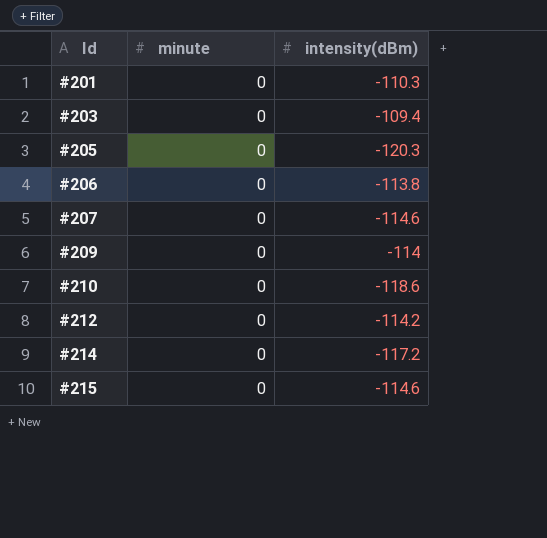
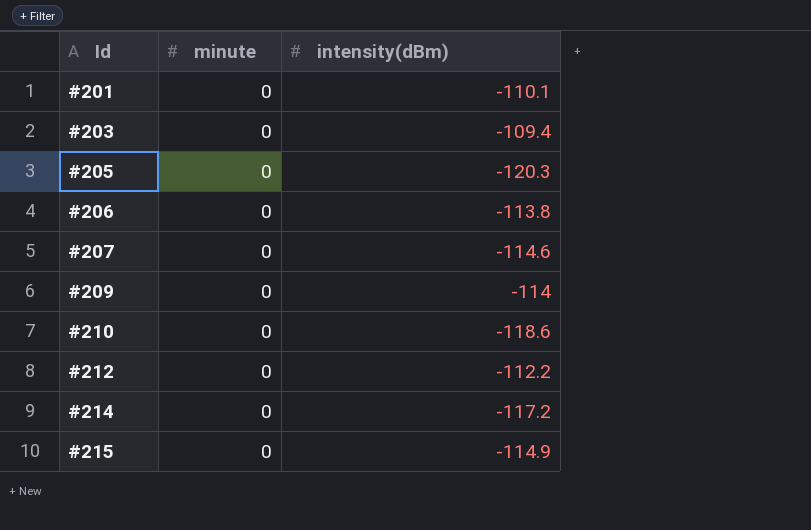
#201 | intensity(dBm): -110.3 -> -110.1
#212 | intensity(dBm): -114.2 -> -112.2
#215 | intensity(dBm): -114.6 -> -114.9

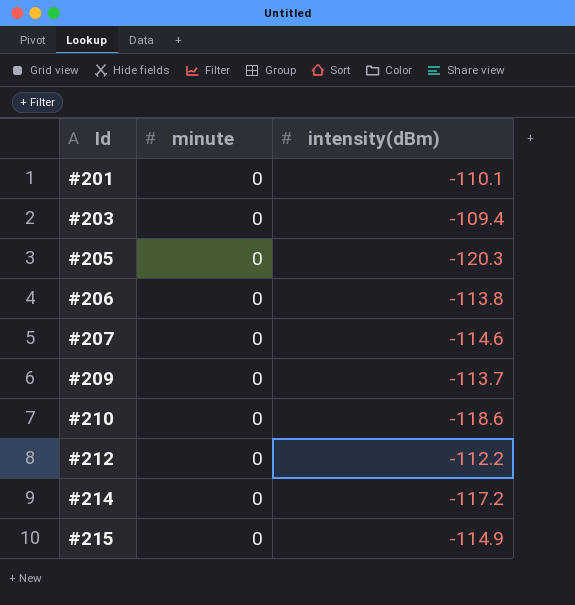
#209 | intensity(dBm): -114 -> -113.7

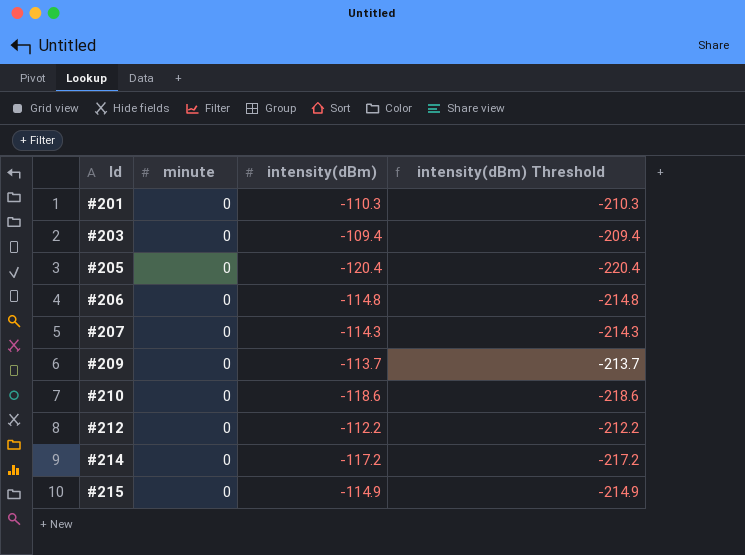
column intensity(dBm) Threshold | formula: none -> [intensity(dBm)] - 100
#201 | intensity(dBm): -110.1 -> -110.3
#205 | intensity(dBm): -120.3 -> -120.4
#206 | intensity(dBm): -113.8 -> -114.8
#207 | intensity(dBm): -114.6 -> -114.3

